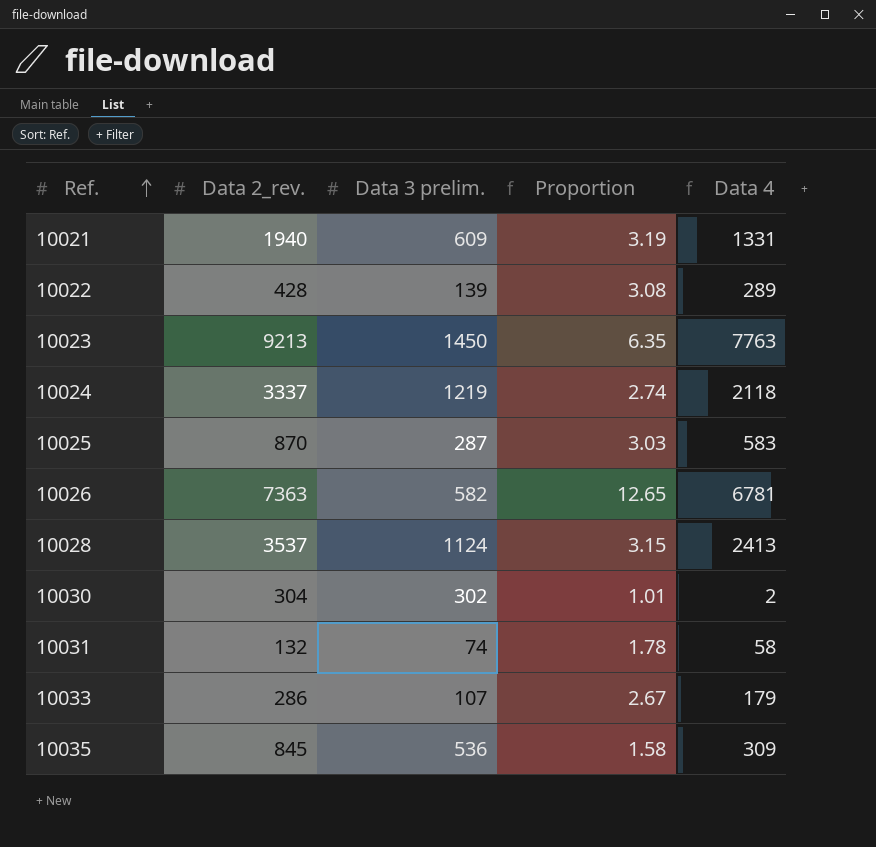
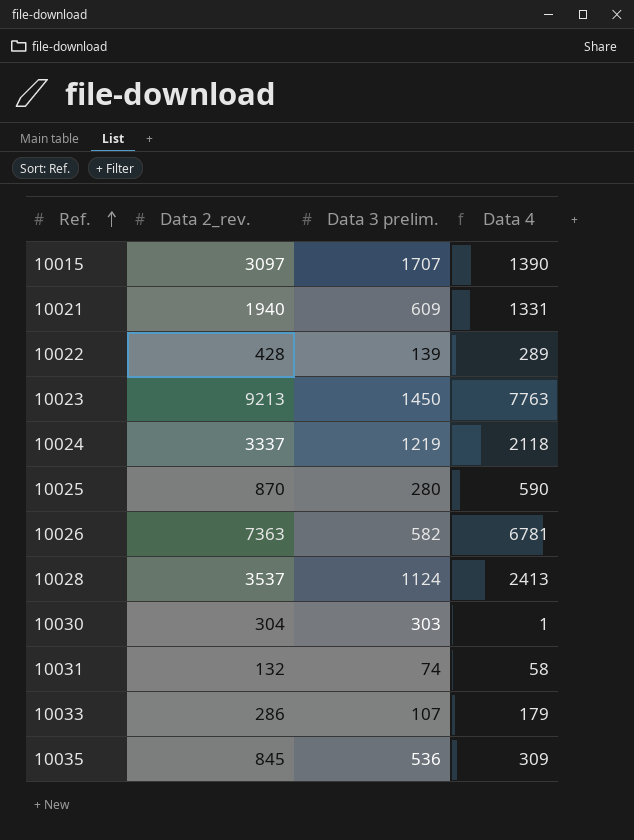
column Proportion | formula: [Data 2_rev.] / [Data 3 prelim.] -> none
row 10015: none -> 3097 | 1707 | 1390
10025 | Data 3 prelim.: 287 -> 280
10025 | Data 4: 583 -> 590
10030 | Data 3 prelim.: 302 -> 303
10030 | Data 4: 2 -> 1

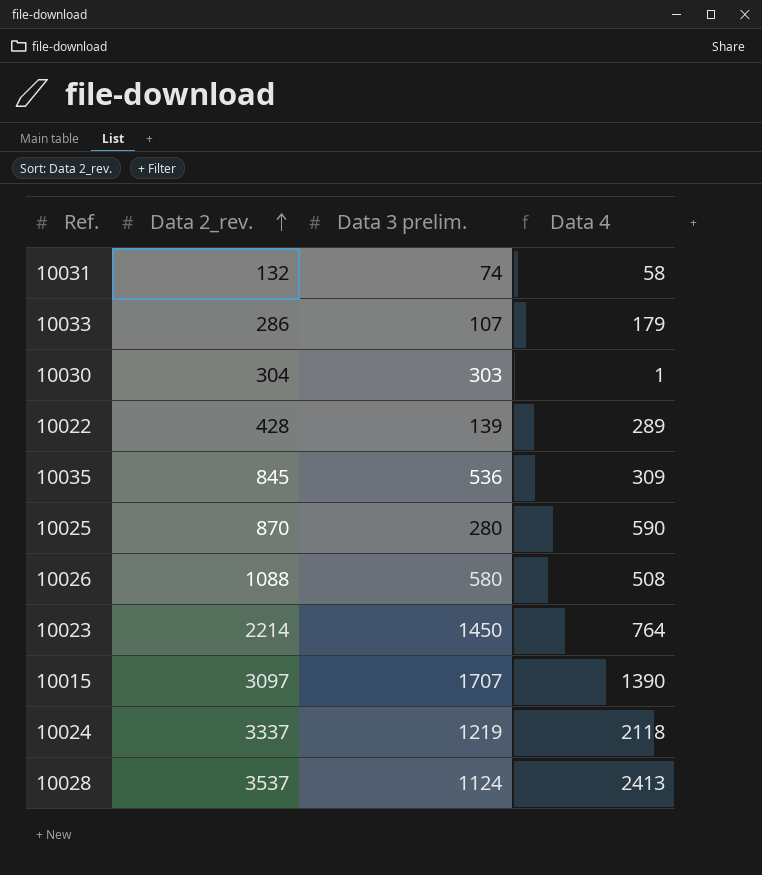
row order: Ref. ascending -> Data 2_rev. ascending
row 10021: 1940 | 609 | 1331 -> none
10026 | Data 2_rev.: 7363 -> 1088
10026 | Data 3 prelim.: 582 -> 580
10026 | Data 4: 6781 -> 508
10023 | Data 2_rev.: 9213 -> 2214
10023 | Data 4: 7763 -> 764

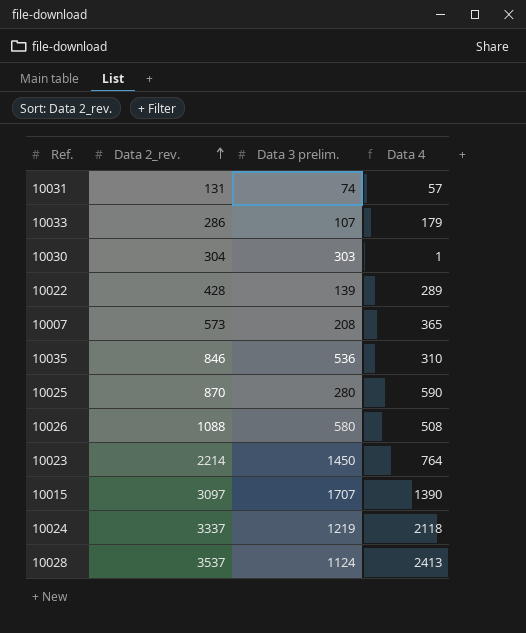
10031 | Data 2_rev.: 132 -> 131
10031 | Data 4: 58 -> 57
row 10007: none -> 573 | 208 | 365
10035 | Data 2_rev.: 845 -> 846
10035 | Data 4: 309 -> 310

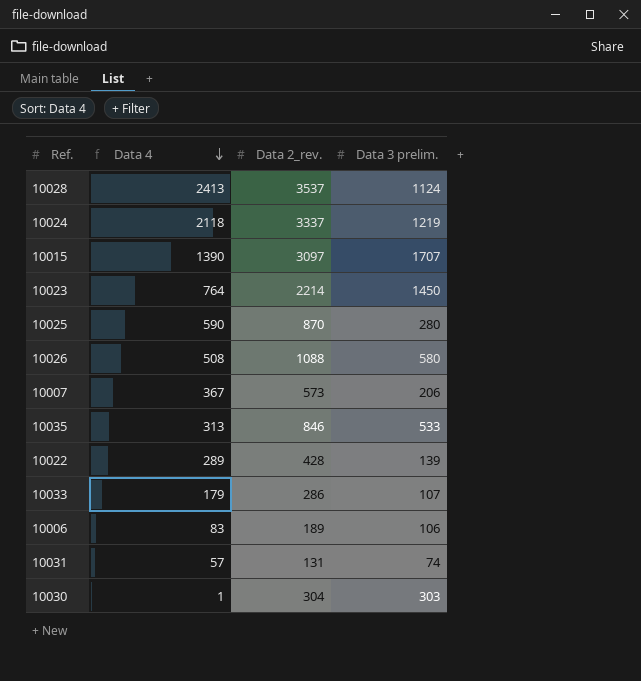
row order: Data 2_rev. ascending -> Data 4 descending
column Data 4 | position: 4 -> 2
10007 | Data 4: 365 -> 367
10007 | Data 3 prelim.: 208 -> 206
10035 | Data 4: 310 -> 313
10035 | Data 3 prelim.: 536 -> 533
row 10006: none -> 83 | 189 | 106

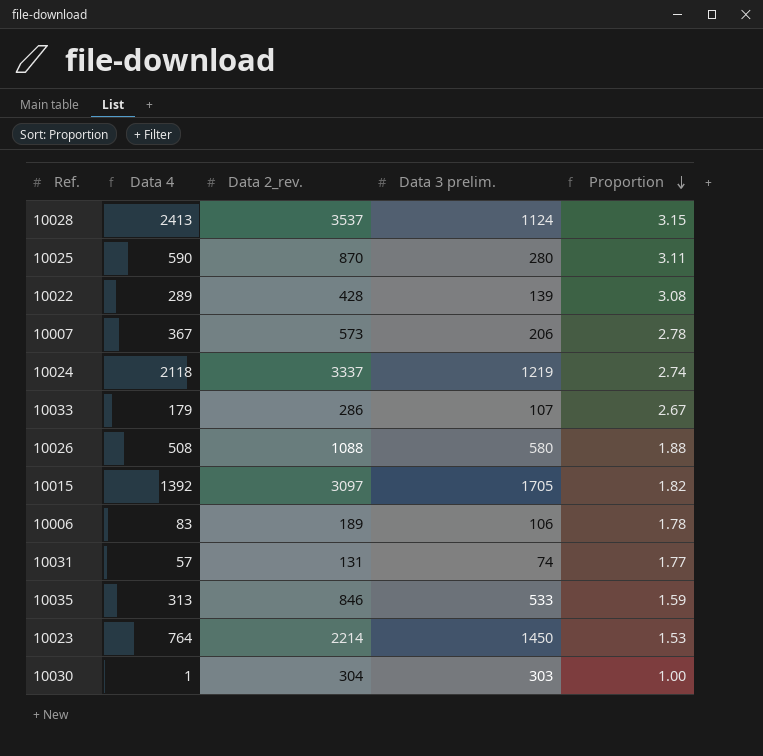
row order: Data 4 descending -> Proportion descending
column Proportion | formula: none -> [Data 2_rev.] / [Data 3 prelim.]
10015 | Data 4: 1390 -> 1392
10015 | Data 3 prelim.: 1707 -> 1705

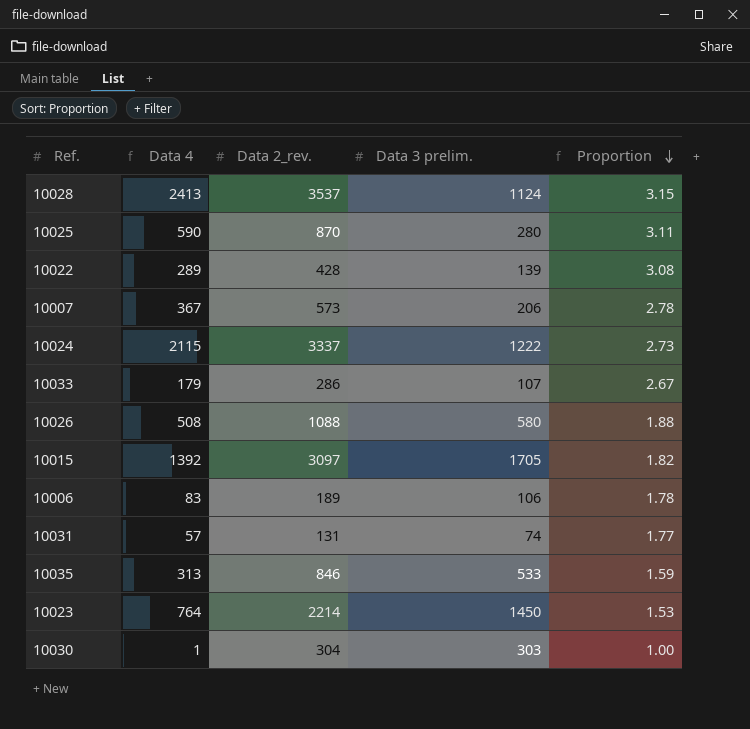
10024 | Data 4: 2118 -> 2115
10024 | Data 3 prelim.: 1219 -> 1222
10024 | Proportion: 2.74 -> 2.73

